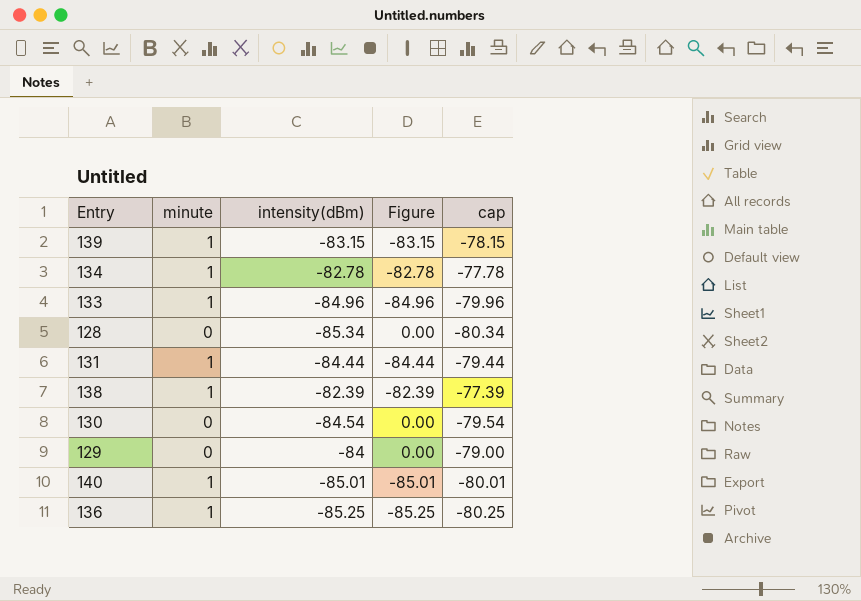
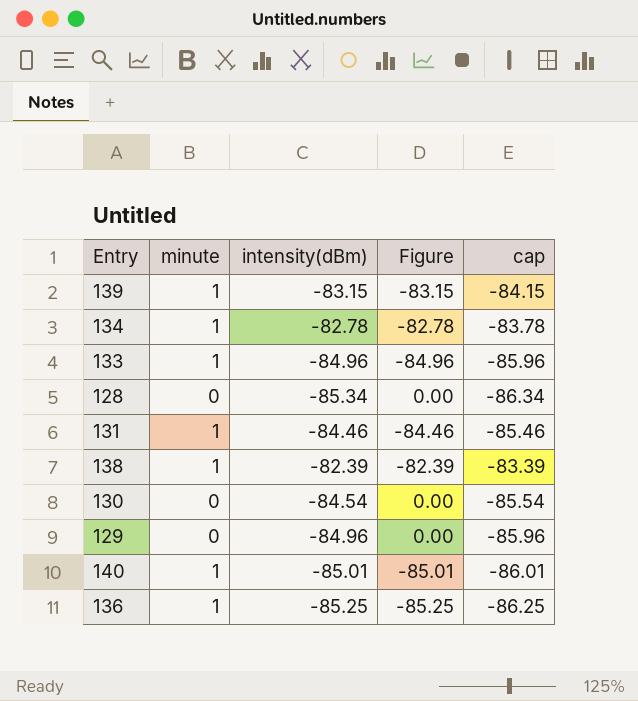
column cap | formula: [intensity(dBm)] + 5 -> [intensity(dBm)] - 1
131 | intensity(dBm): -84.44 -> -84.46
131 | Figure: -84.44 -> -84.46
129 | intensity(dBm): -84 -> -84.96

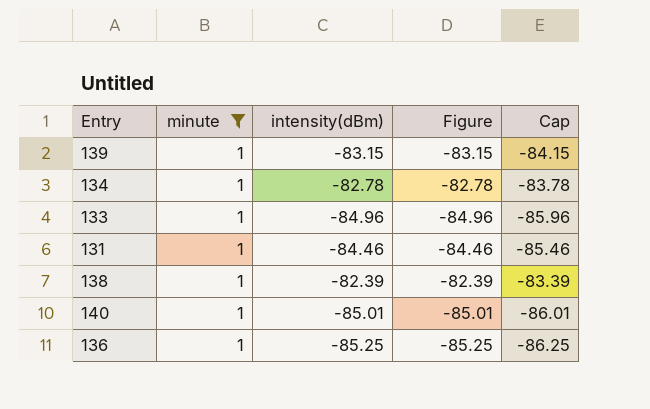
filter: none -> minute = 1
column name: cap -> Cap

